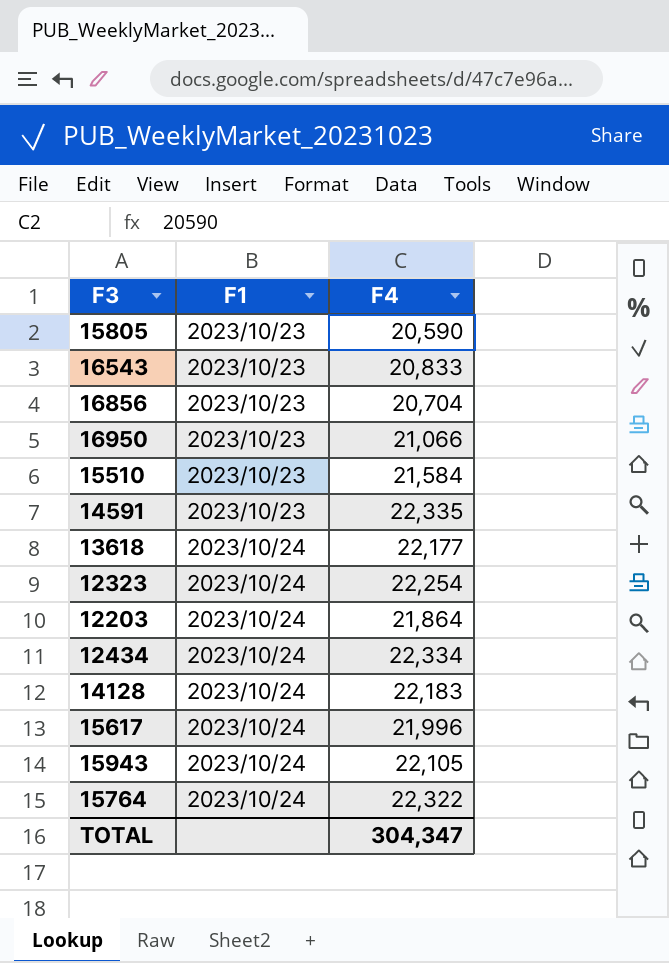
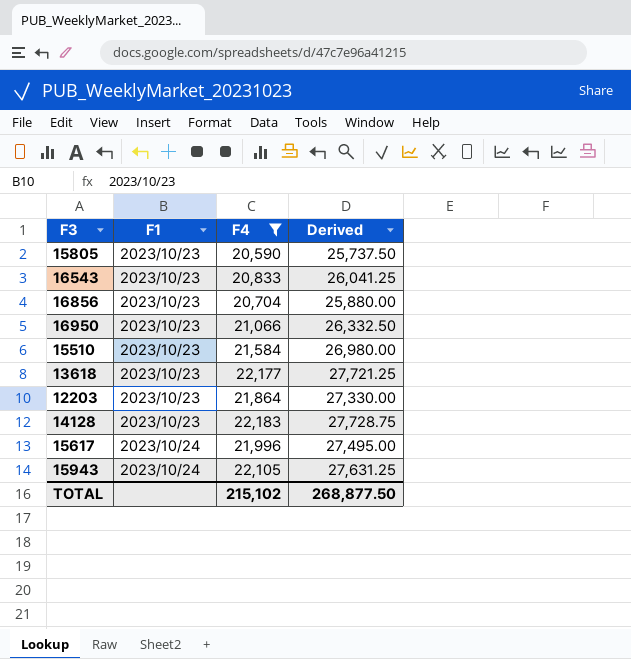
filter: none -> F4 <= 22,183
column Derived | formula: none -> [F4] * 1.25
13618 | F1: 2023/10/24 -> 2023/10/23
12203 | F1: 2023/10/24 -> 2023/10/23
14128 | F1: 2023/10/24 -> 2023/10/23
TOTAL | F4: 304,347 -> 215,102

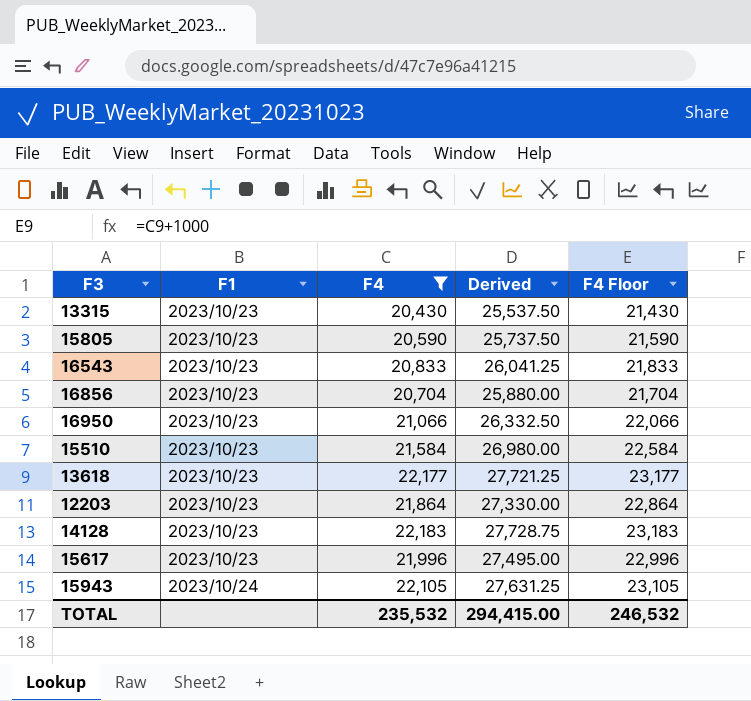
column F4 Floor | formula: none -> [F4] + 1000
row 13315: none -> 2023/10/23 | 20,430 | 25,537.50 | 21,430
15617 | F1: 2023/10/24 -> 2023/10/23
TOTAL | F4: 215,102 -> 235,532
TOTAL | Derived: 268,877.50 -> 294,415.00

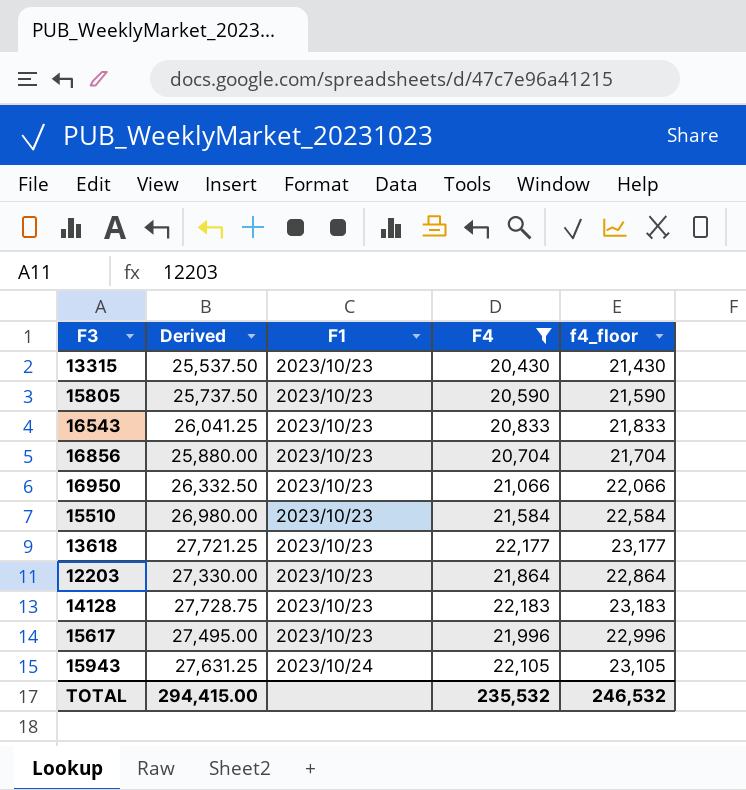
column Derived | position: 4 -> 2
column name: F4 Floor -> f4_floor

